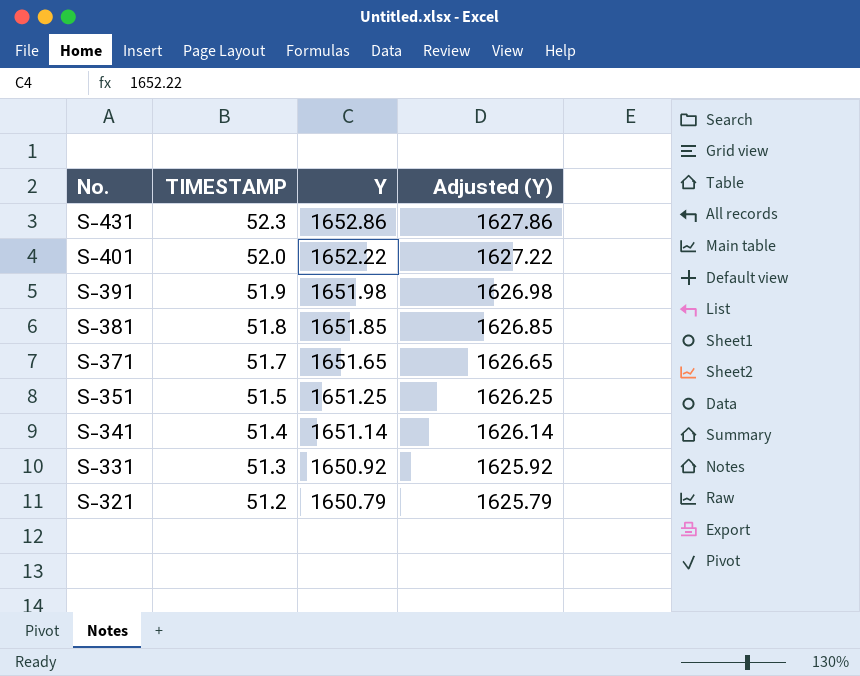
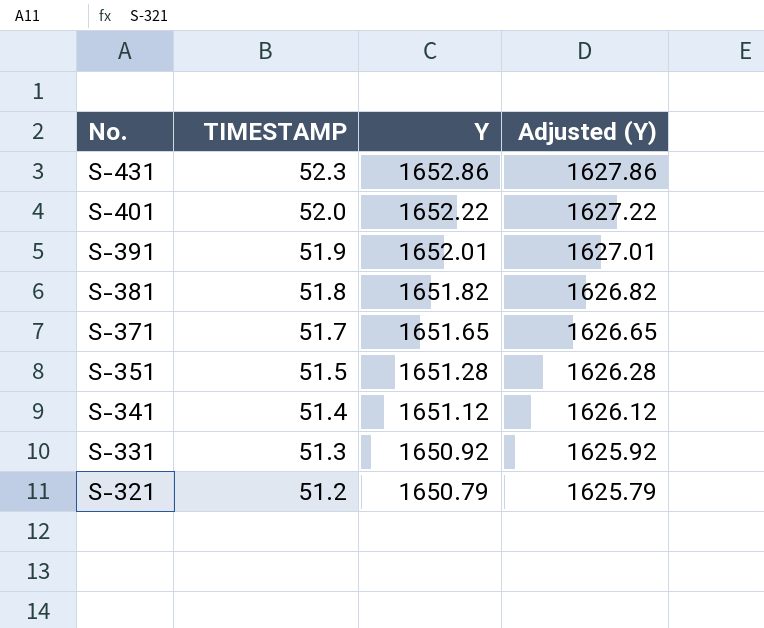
S-391 | Y: 1651.98 -> 1652.01
S-391 | Adjusted (Y): 1626.98 -> 1627.01
S-381 | Y: 1651.85 -> 1651.82
S-381 | Adjusted (Y): 1626.85 -> 1626.82
S-351 | Y: 1651.25 -> 1651.28
S-351 | Adjusted (Y): 1626.25 -> 1626.28
S-341 | Y: 1651.14 -> 1651.12
S-341 | Adjusted (Y): 1626.14 -> 1626.12

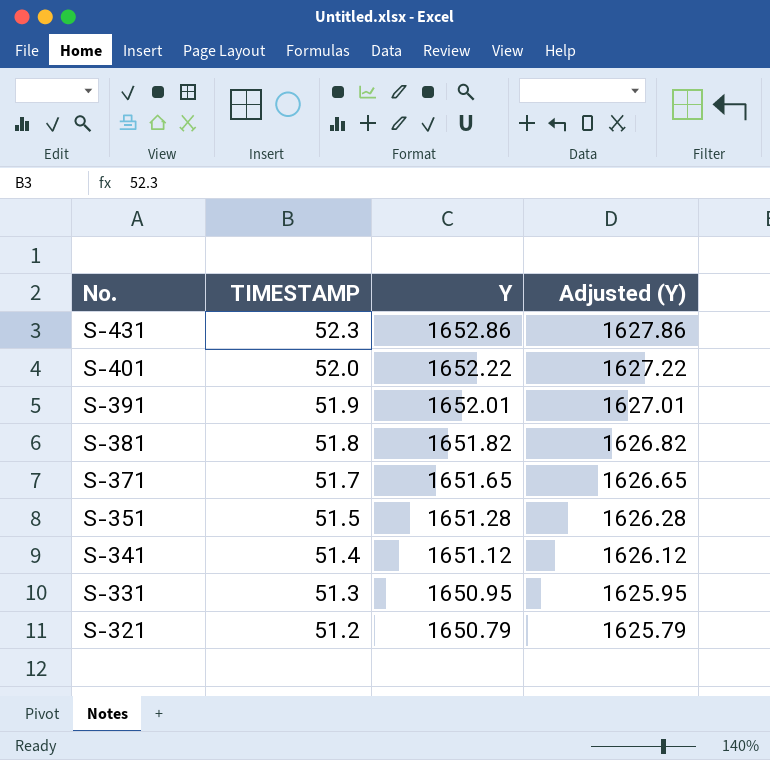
S-331 | Y: 1650.92 -> 1650.95
S-331 | Adjusted (Y): 1625.92 -> 1625.95

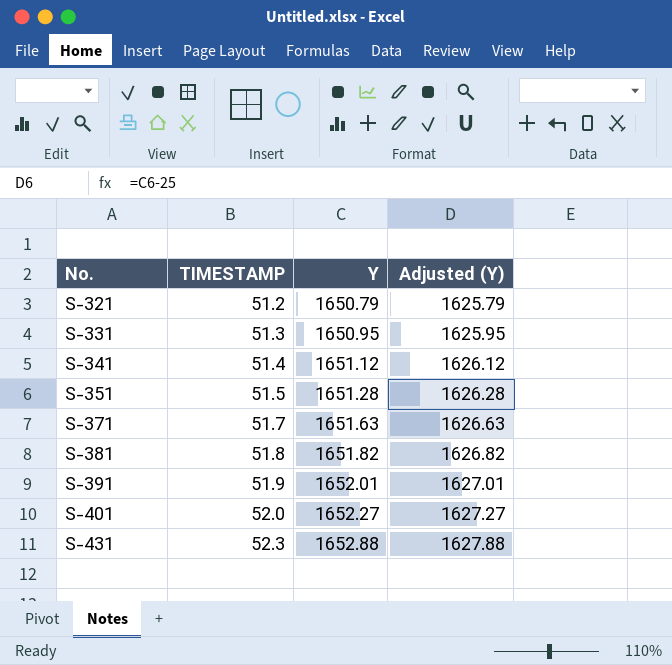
row order: No. descending -> No. ascending
S-371 | Y: 1651.65 -> 1651.63
S-371 | Adjusted (Y): 1626.65 -> 1626.63
S-401 | Y: 1652.22 -> 1652.27
S-401 | Adjusted (Y): 1627.22 -> 1627.27
S-431 | Y: 1652.86 -> 1652.88
S-431 | Adjusted (Y): 1627.86 -> 1627.88

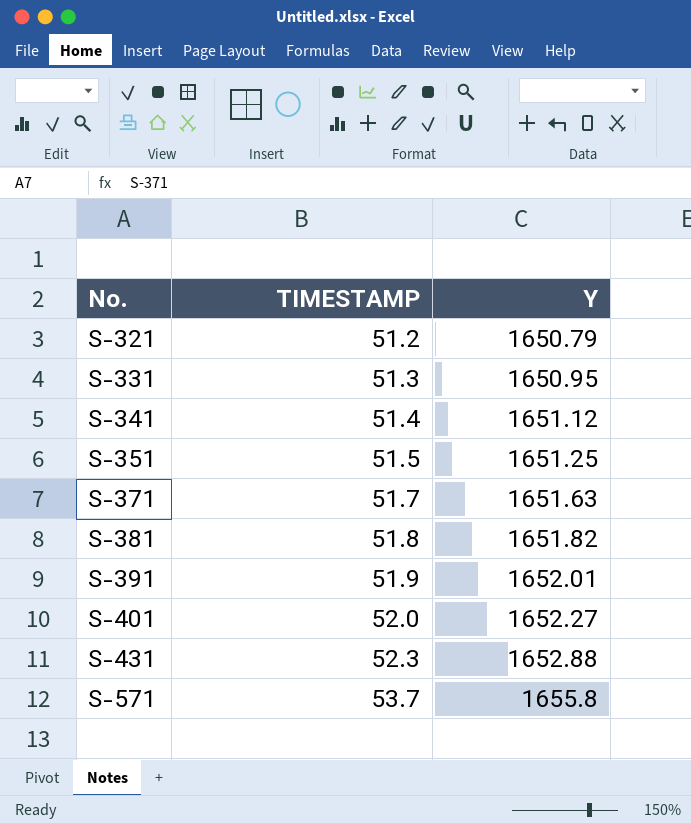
column Adjusted (Y) | formula: [Y] - 25 -> none
S-351 | Y: 1651.28 -> 1651.25
row S-571: none -> 53.7 | 1655.8

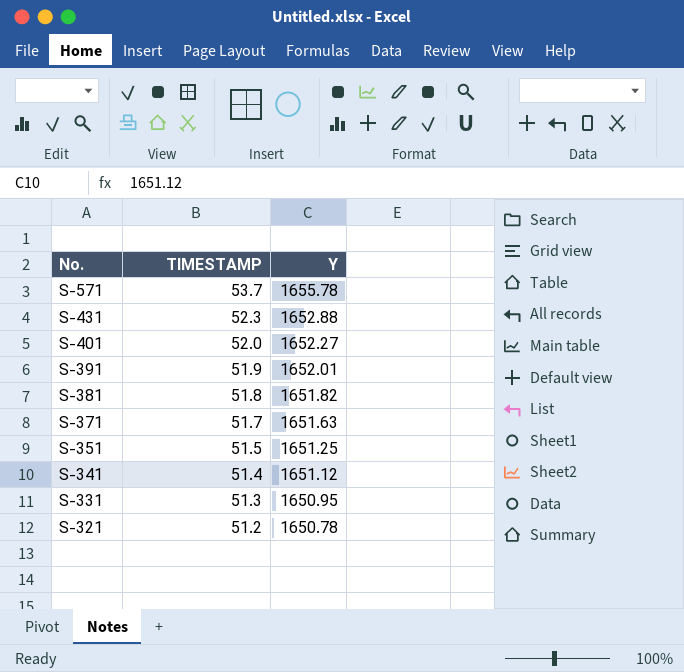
row order: No. ascending -> No. descending
S-571 | Y: 1655.8 -> 1655.78
S-321 | Y: 1650.79 -> 1650.78

